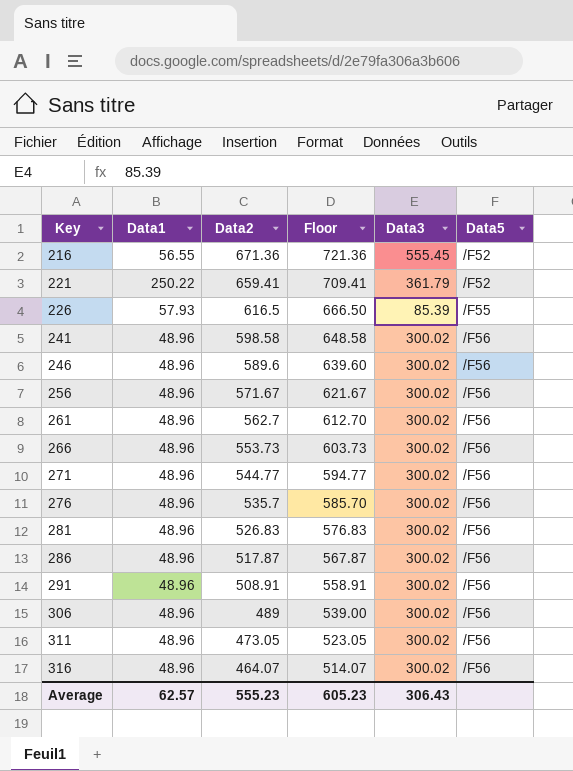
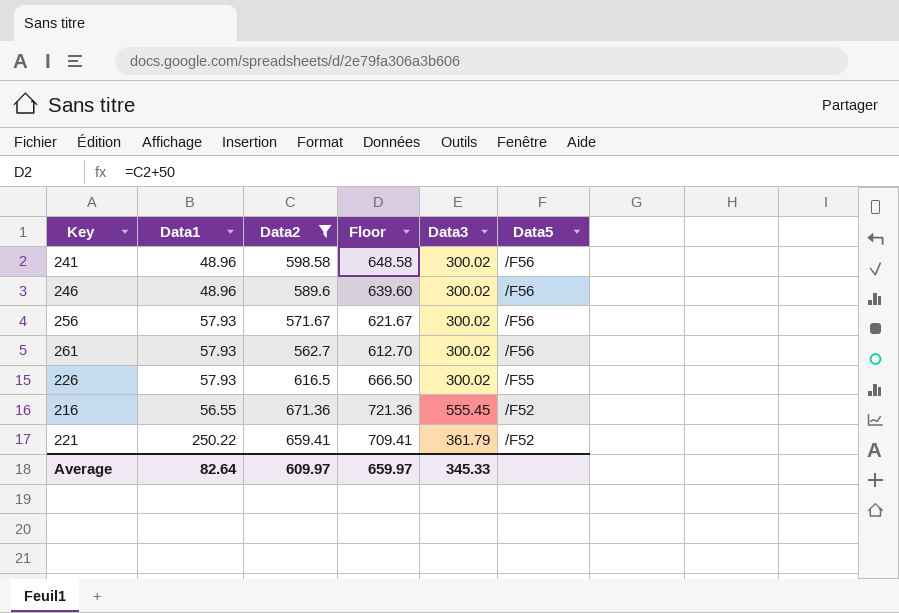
filter: none -> Data2 >= 562.7
row order: Key ascending -> Data5 descending
256 | Data1: 48.96 -> 57.93
261 | Data1: 48.96 -> 57.93
226 | Data3: 85.39 -> 300.02
Average | Data1: 62.57 -> 82.64
Average | Data2: 555.23 -> 609.97
Average | Floor: 605.23 -> 659.97
Average | Data3: 306.43 -> 345.33

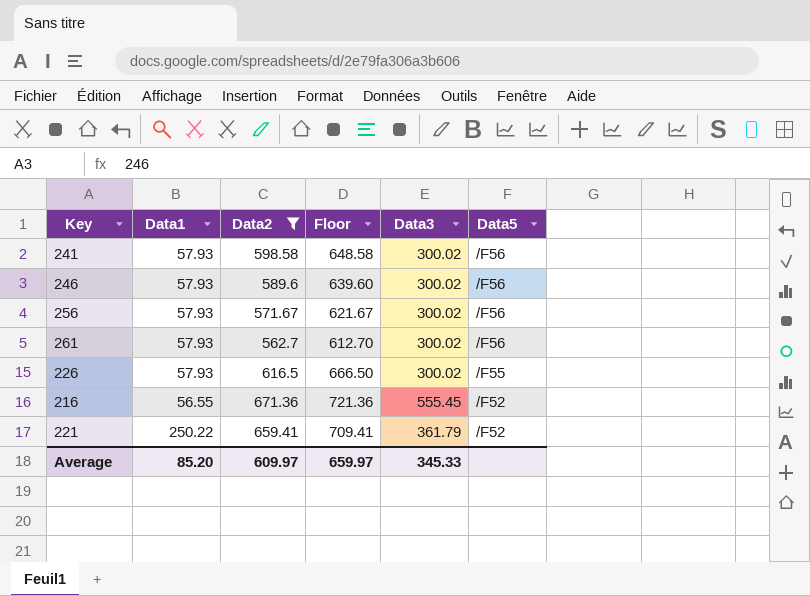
241 | Data1: 48.96 -> 57.93
246 | Data1: 48.96 -> 57.93
Average | Data1: 82.64 -> 85.20

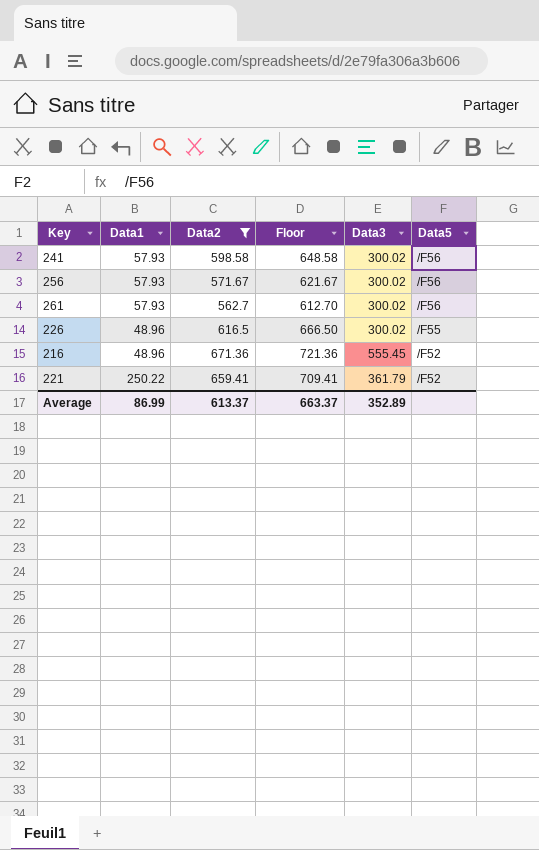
row 246: 57.93 | 589.6 | 639.60 | 300.02 | /F56 -> none
226 | Data1: 57.93 -> 48.96
216 | Data1: 56.55 -> 48.96
Average | Data1: 85.20 -> 86.99
Average | Data2: 609.97 -> 613.37
Average | Floor: 659.97 -> 663.37
Average | Data3: 345.33 -> 352.89

